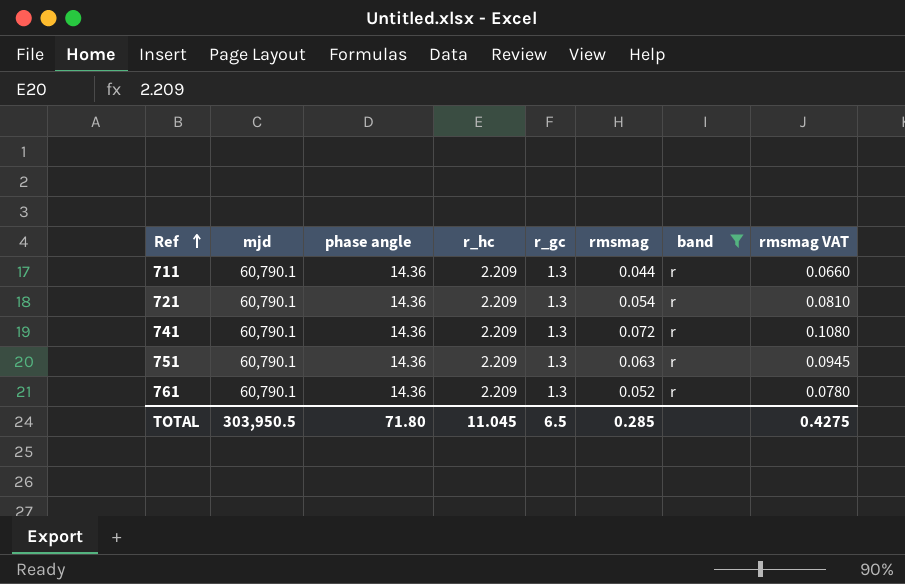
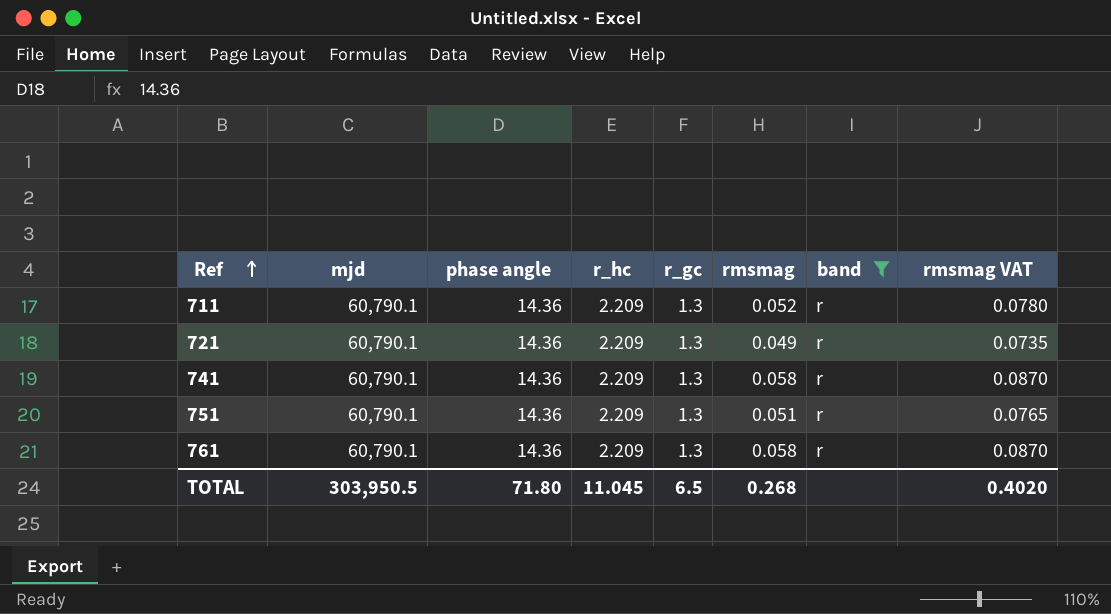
711 | rmsmag: 0.044 -> 0.052
711 | rmsmag VAT: 0.0660 -> 0.0780
721 | rmsmag: 0.054 -> 0.049
721 | rmsmag VAT: 0.0810 -> 0.0735
741 | rmsmag: 0.072 -> 0.058
741 | rmsmag VAT: 0.1080 -> 0.0870
751 | rmsmag: 0.063 -> 0.051
751 | rmsmag VAT: 0.0945 -> 0.0765
761 | rmsmag: 0.052 -> 0.058
761 | rmsmag VAT: 0.0780 -> 0.0870
TOTAL | rmsmag: 0.285 -> 0.268
TOTAL | rmsmag VAT: 0.4275 -> 0.4020

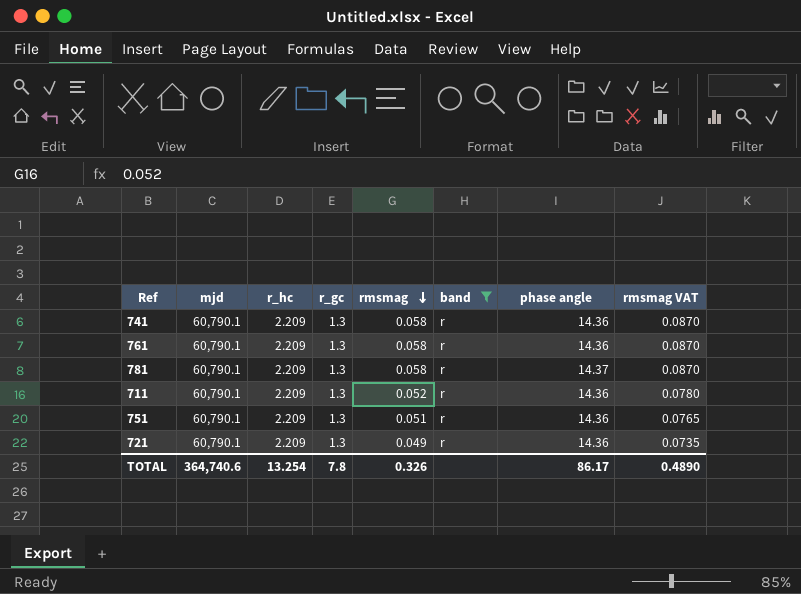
row order: Ref ascending -> rmsmag descending
column phase angle | position: 3 -> 7
row 781: none -> 60,790.1 | 2.209 | 1.3 | 0.058 | r | 14.37 | 0.0870
TOTAL | mjd: 303,950.5 -> 364,740.6
TOTAL | r_hc: 11.045 -> 13.254
TOTAL | r_gc: 6.5 -> 7.8
TOTAL | rmsmag: 0.268 -> 0.326
TOTAL | phase angle: 71.80 -> 86.17
TOTAL | rmsmag VAT: 0.4020 -> 0.4890

